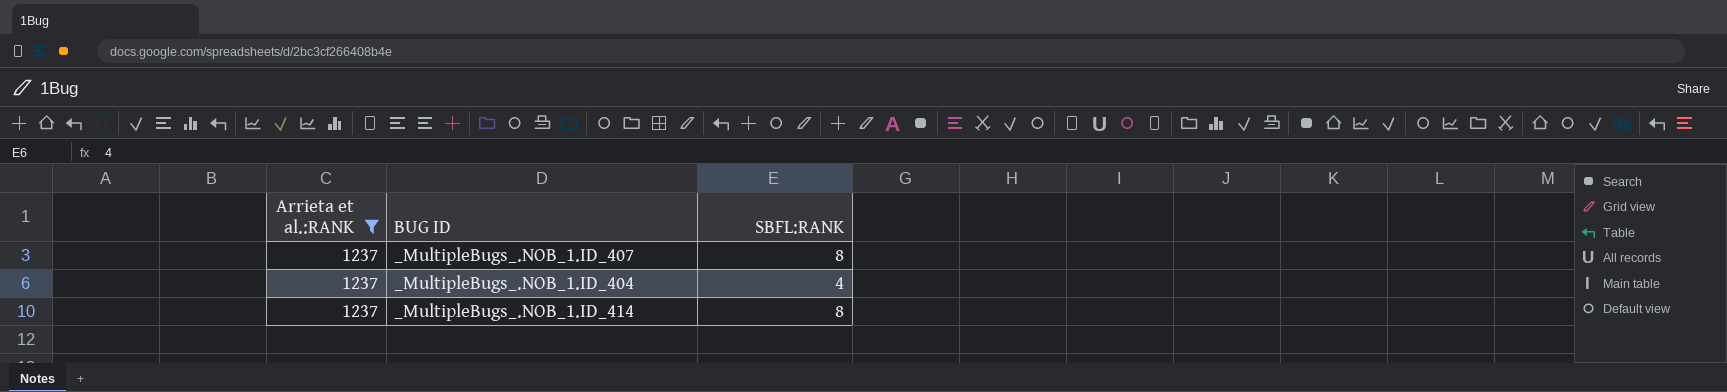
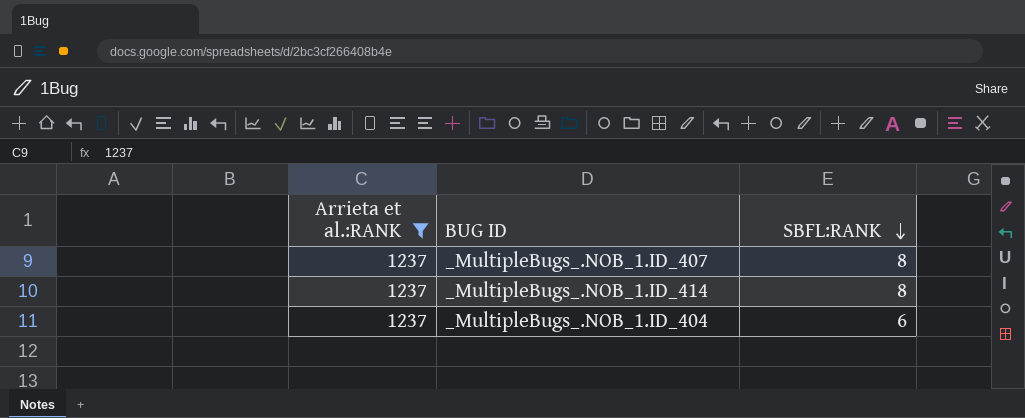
row order: none -> SBFL:RANK descending
_MultipleBugs_.NOB_1.ID_404 | SBFL:RANK: 4 -> 6

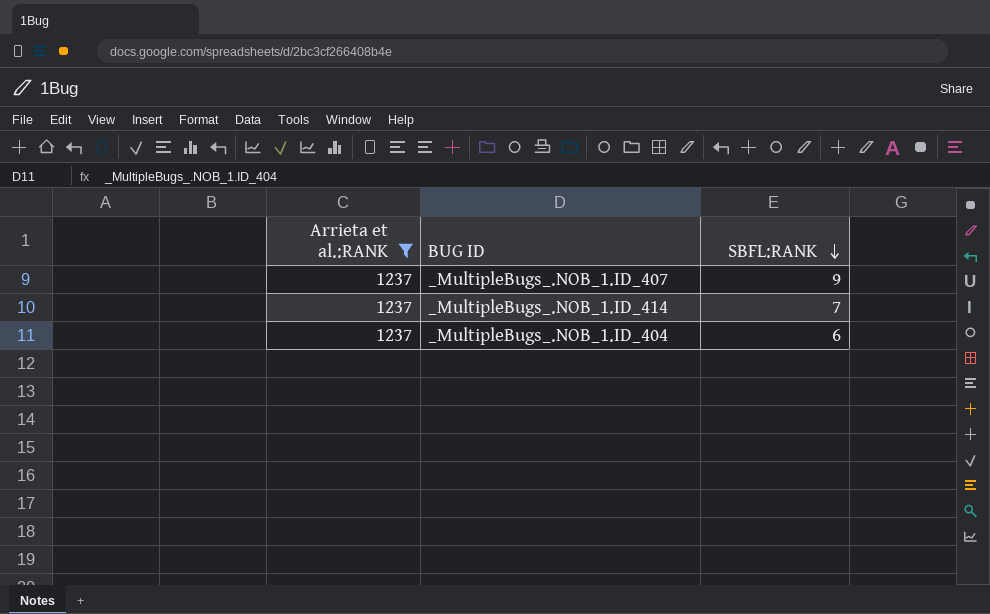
_MultipleBugs_.NOB_1.ID_407 | SBFL:RANK: 8 -> 9
_MultipleBugs_.NOB_1.ID_414 | SBFL:RANK: 8 -> 7

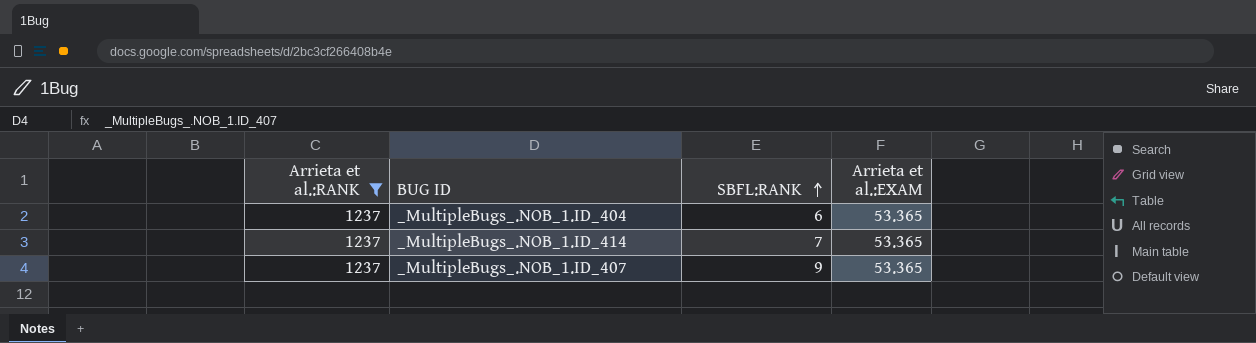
row order: SBFL:RANK descending -> SBFL:RANK ascending
column Arrieta et al.:EXAM | position: none -> 4

